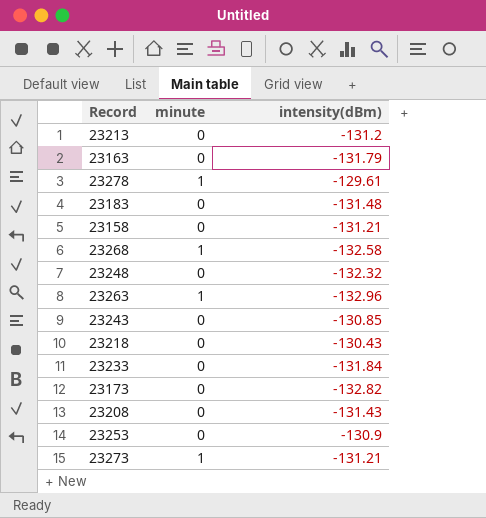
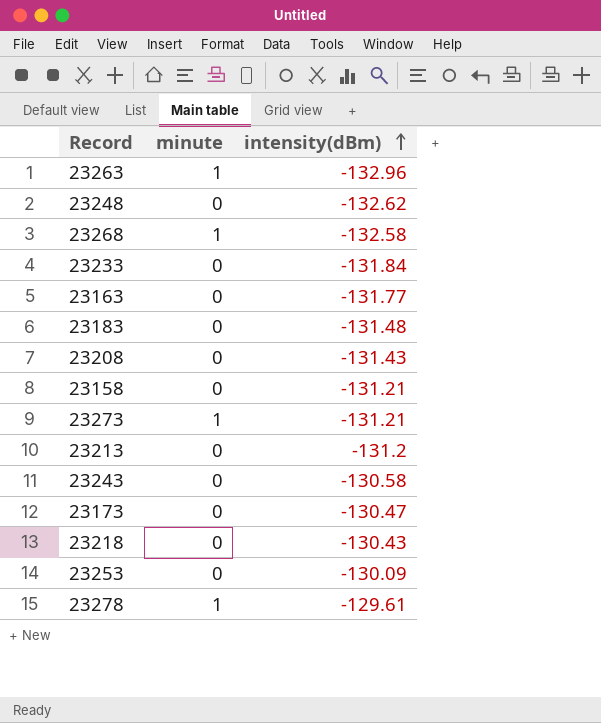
row order: none -> intensity(dBm) ascending
23248 | intensity(dBm): -132.32 -> -132.62
23163 | intensity(dBm): -131.79 -> -131.77
23243 | intensity(dBm): -130.85 -> -130.58
23173 | intensity(dBm): -132.82 -> -130.47
23253 | intensity(dBm): -130.9 -> -130.09

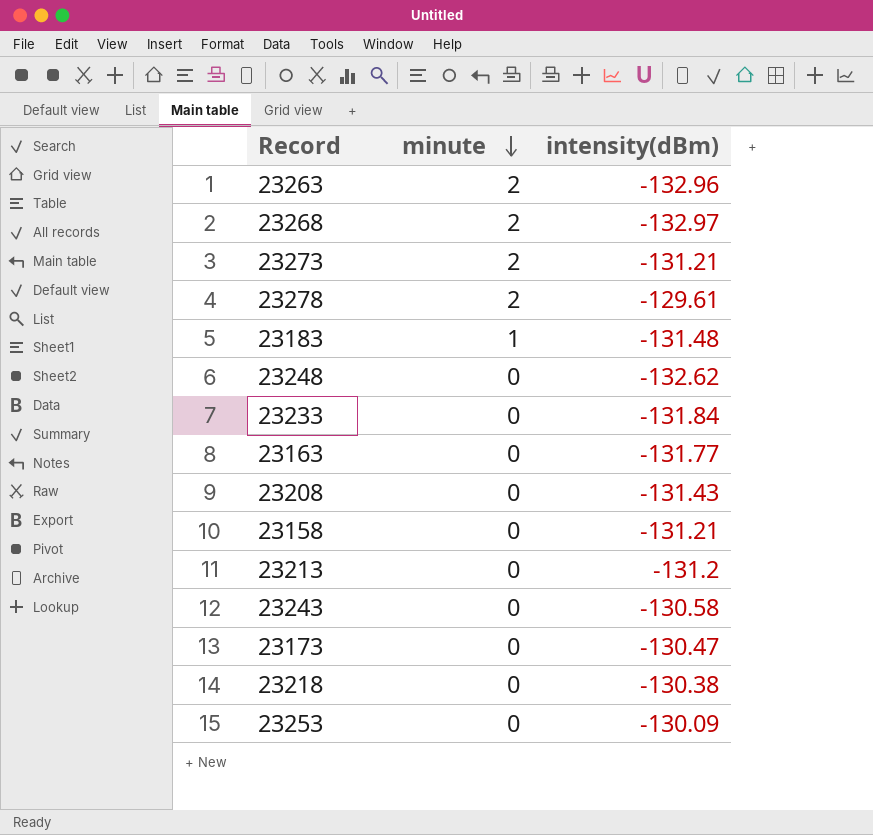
row order: intensity(dBm) ascending -> minute descending
23263 | minute: 1 -> 2
23268 | minute: 1 -> 2
23268 | intensity(dBm): -132.58 -> -132.97
23273 | minute: 1 -> 2
23278 | minute: 1 -> 2
23183 | minute: 0 -> 1
23218 | intensity(dBm): -130.43 -> -130.38

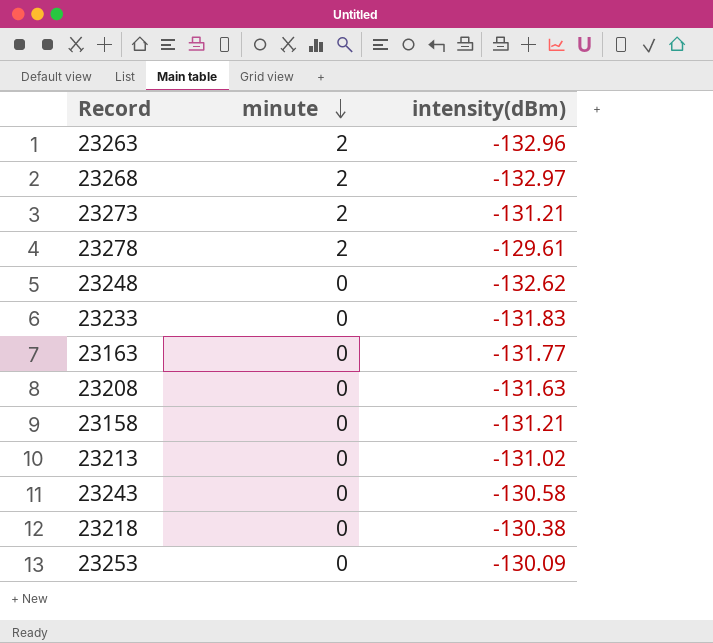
row 23183: 1 | -131.48 -> none
row 23173: 0 | -130.47 -> none
23233 | intensity(dBm): -131.84 -> -131.83
23208 | intensity(dBm): -131.43 -> -131.63
23213 | intensity(dBm): -131.2 -> -131.02

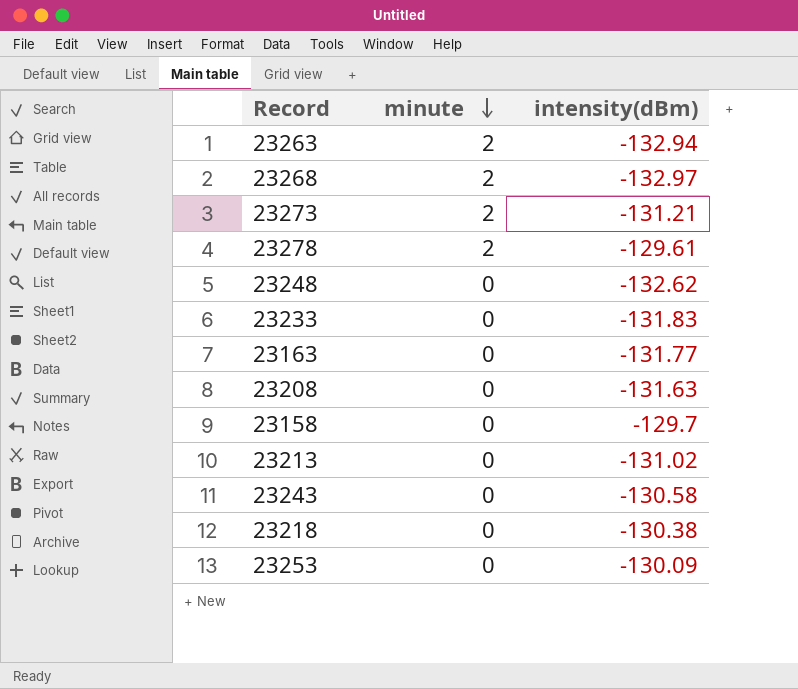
23263 | intensity(dBm): -132.96 -> -132.94
23158 | intensity(dBm): -131.21 -> -129.7

